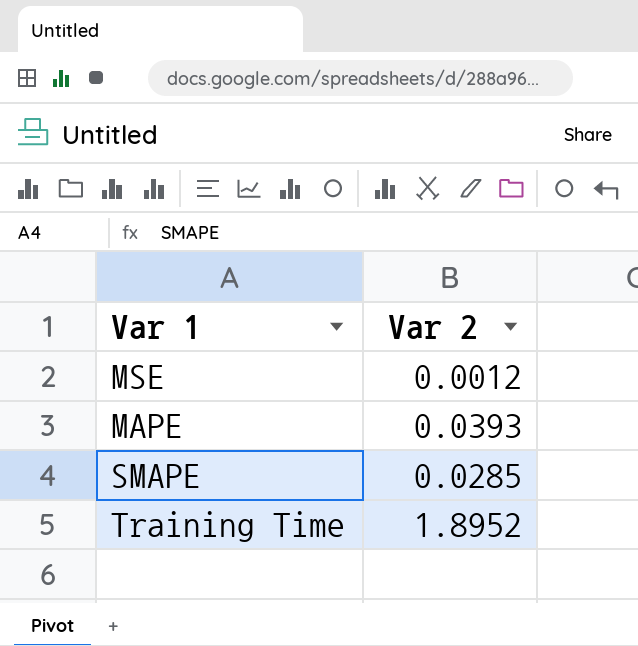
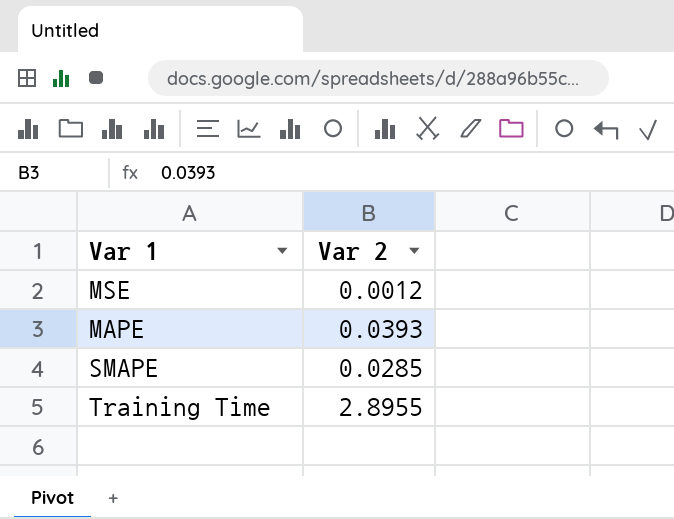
Training Time | Var 2: 1.8952 -> 2.8955

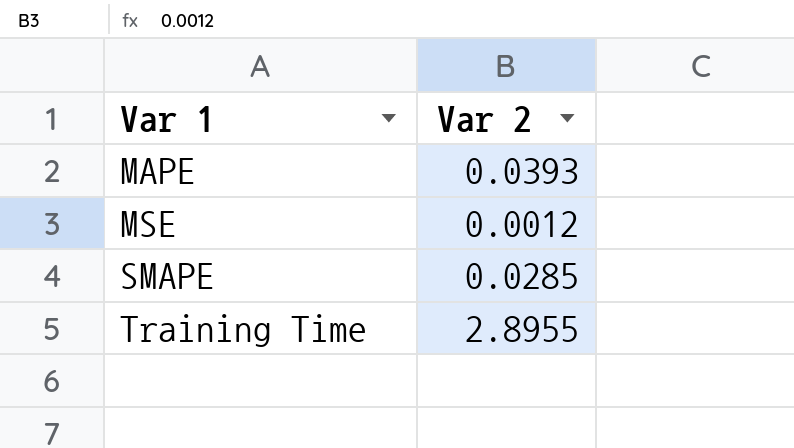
row order: none -> Var 1 ascending

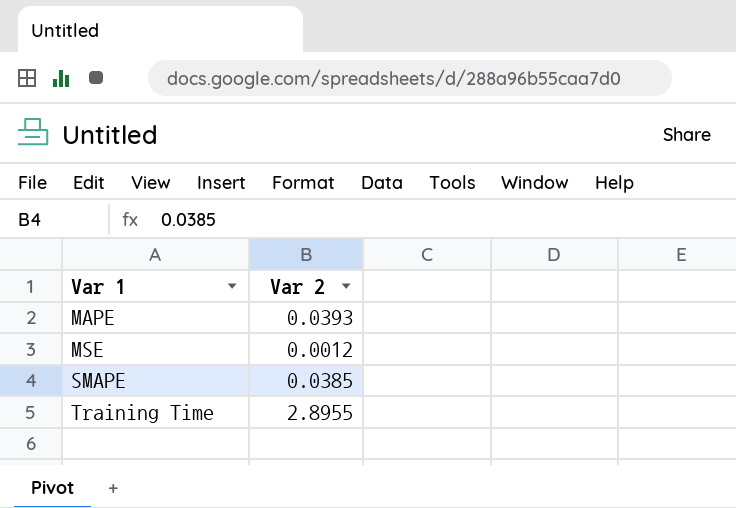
SMAPE | Var 2: 0.0285 -> 0.0385

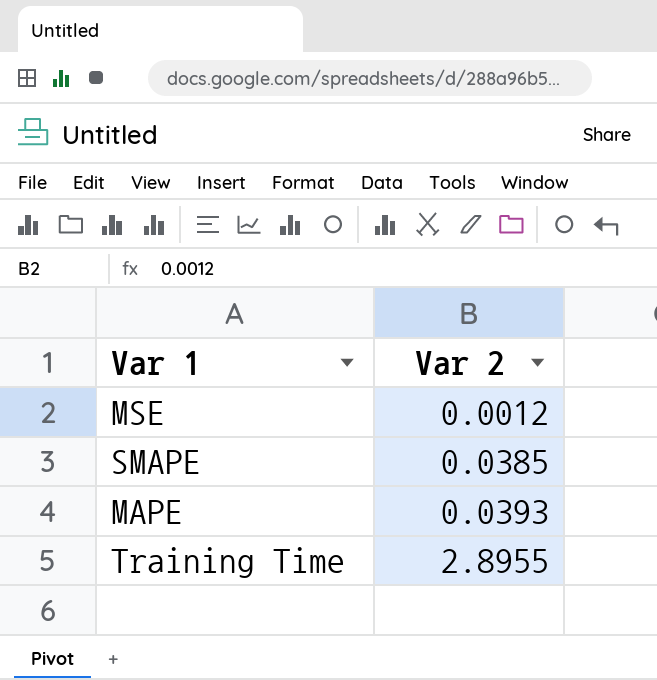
row order: Var 1 ascending -> Var 2 ascending

